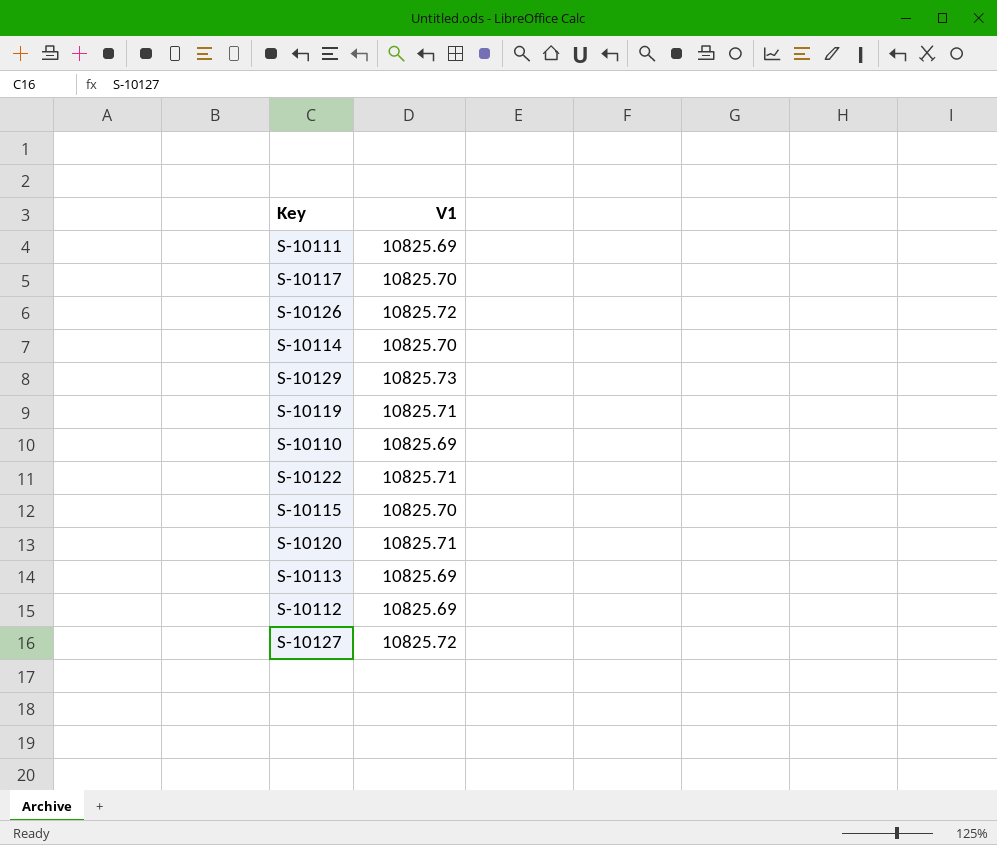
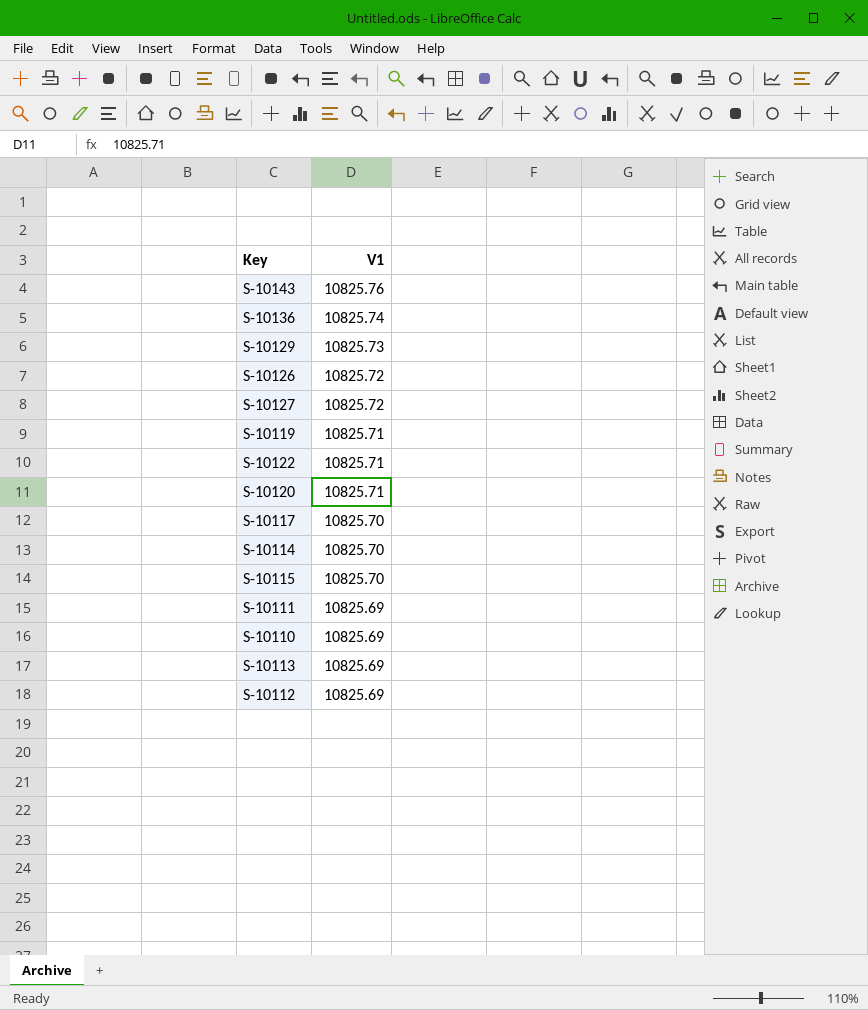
row order: none -> V1 descending
row S-10143: none -> 10825.76
row S-10136: none -> 10825.74

